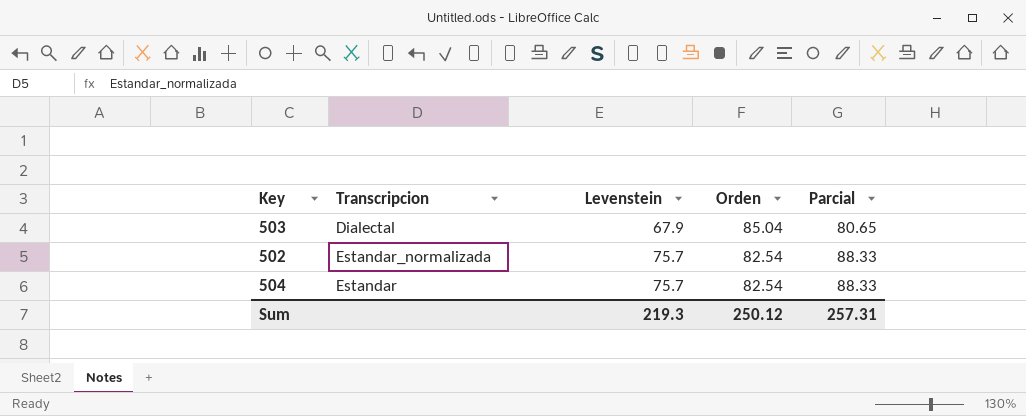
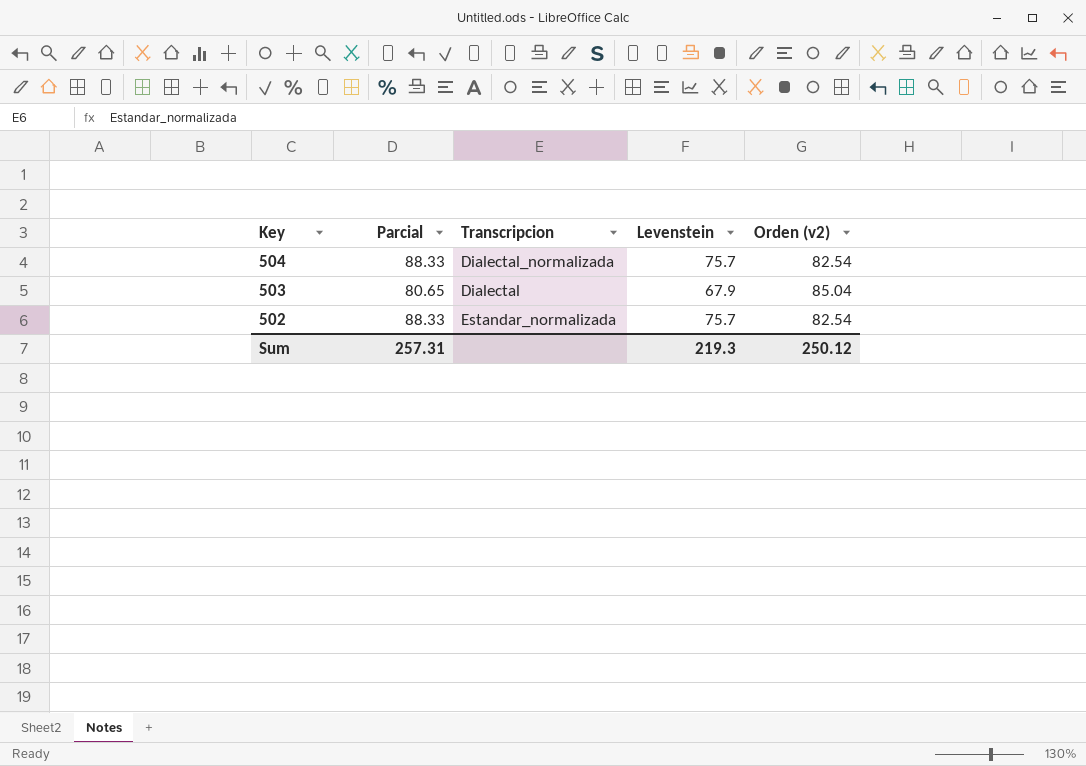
row order: Levenstein ascending -> Key descending
column Parcial | position: 5 -> 2
column name: Orden -> Orden (v2)
504 | Transcripcion: Estandar -> Dialectal_normalizada

